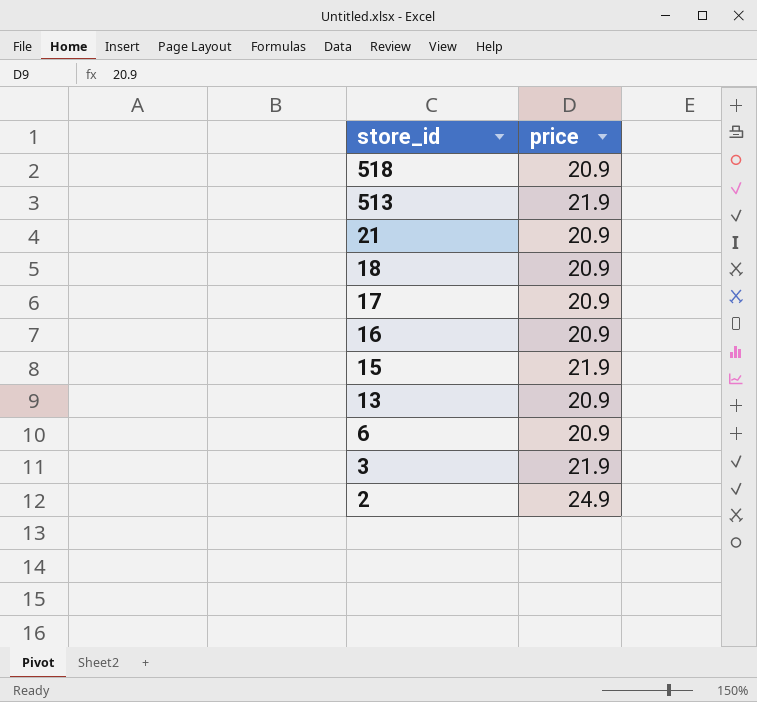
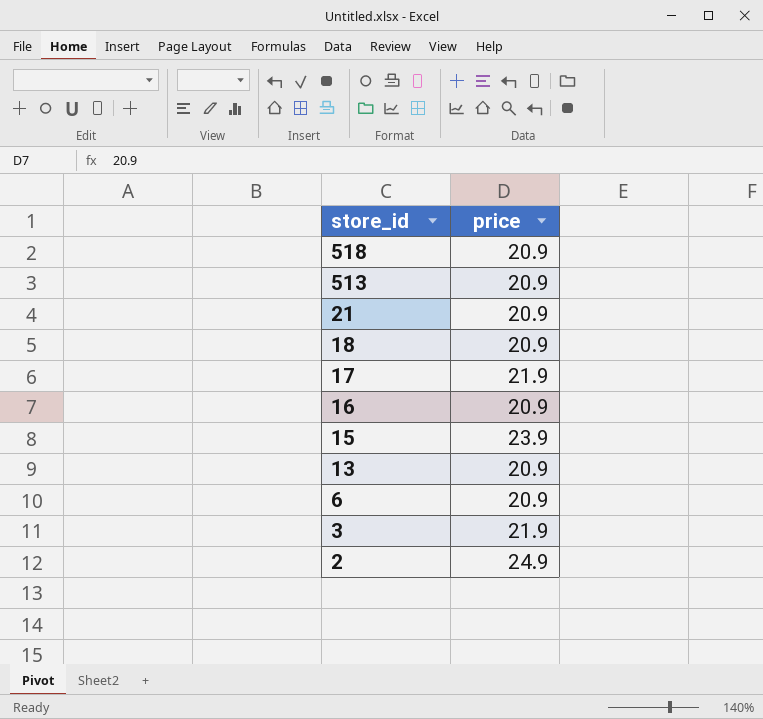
513 | price: 21.9 -> 20.9
17 | price: 20.9 -> 21.9
15 | price: 21.9 -> 23.9

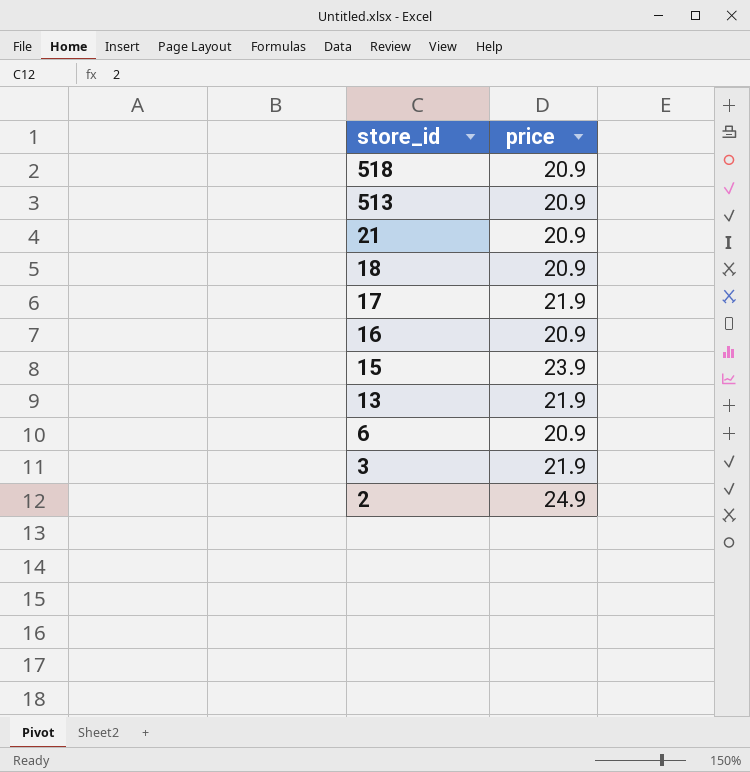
13 | price: 20.9 -> 21.9

